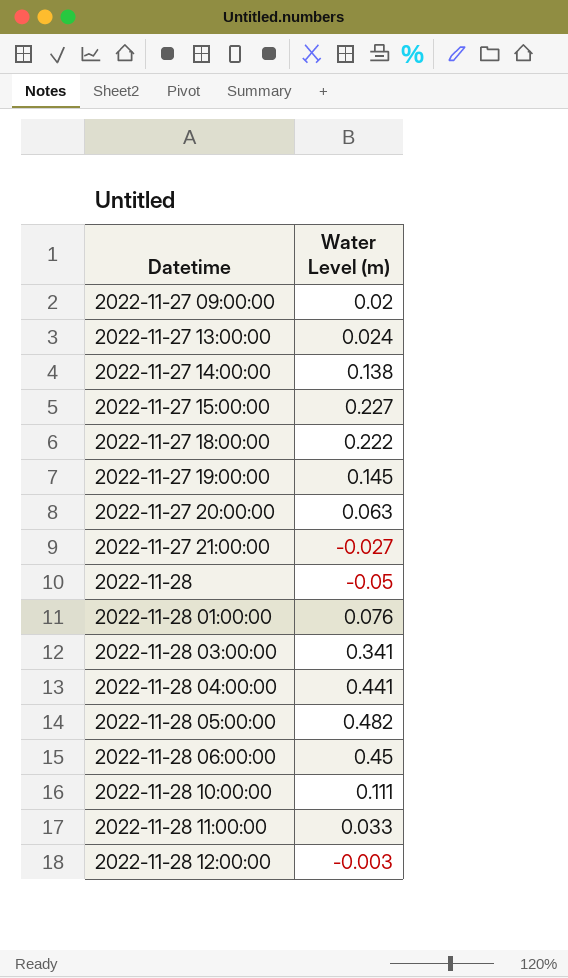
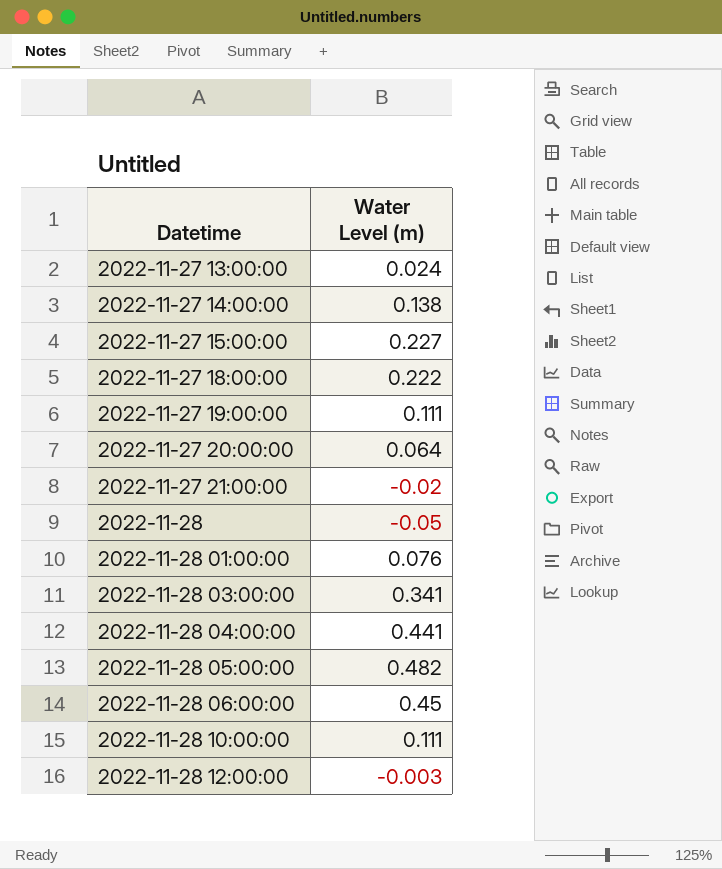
row 2022-11-27 09:00:00: 0.02 -> none
row 2022-11-28 11:00:00: 0.033 -> none
2022-11-27 19:00:00 | Water Level (m): 0.145 -> 0.111
2022-11-27 20:00:00 | Water Level (m): 0.063 -> 0.064
2022-11-27 21:00:00 | Water Level (m): -0.027 -> -0.02

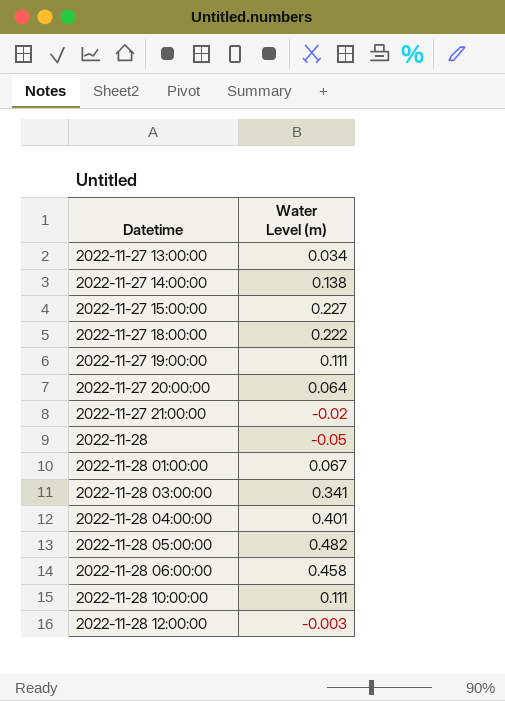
2022-11-27 13:00:00 | Water Level (m): 0.024 -> 0.034
2022-11-28 01:00:00 | Water Level (m): 0.076 -> 0.067
2022-11-28 04:00:00 | Water Level (m): 0.441 -> 0.401
2022-11-28 06:00:00 | Water Level (m): 0.45 -> 0.458

